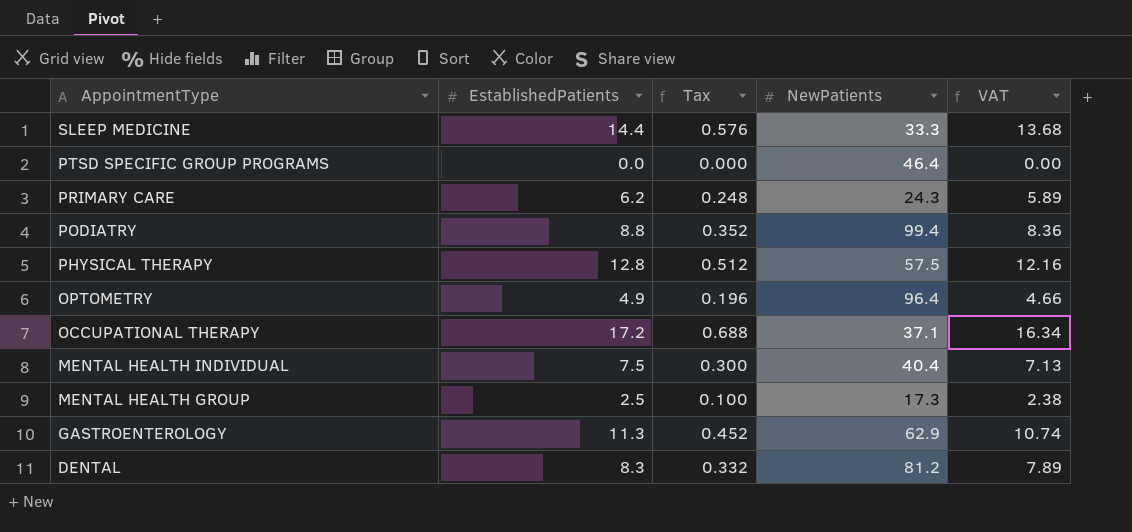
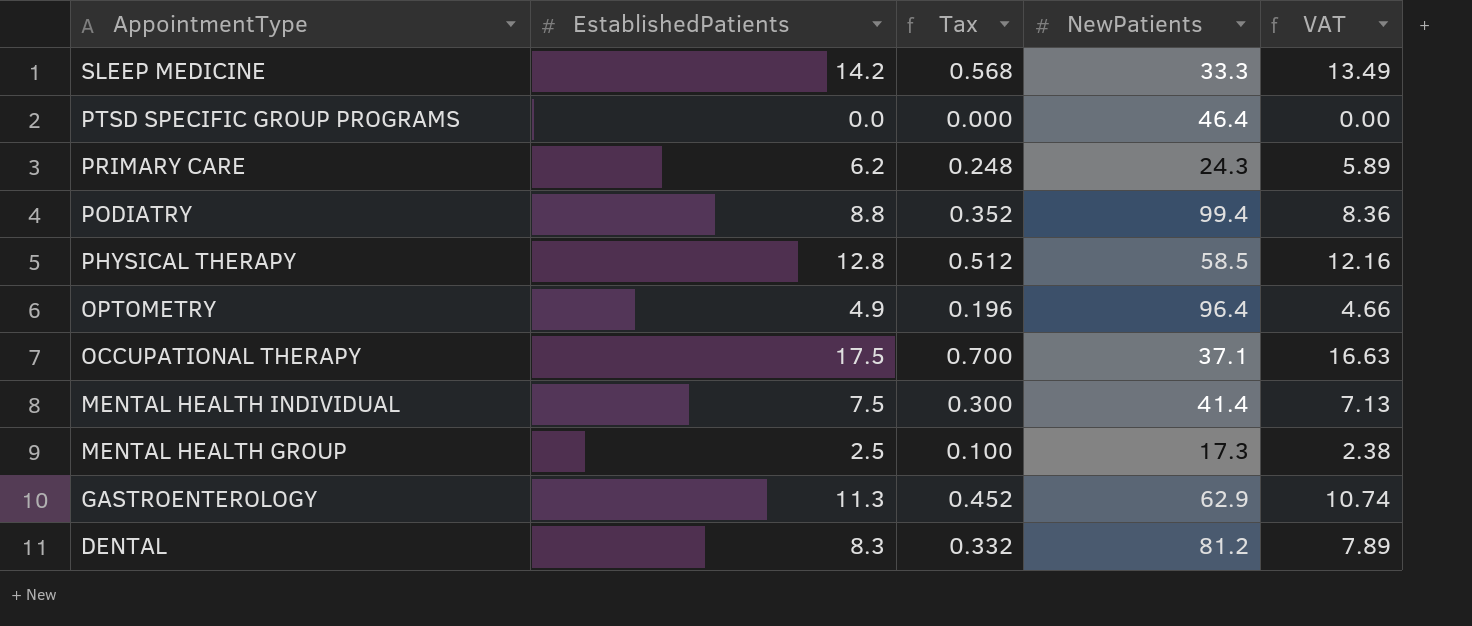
SLEEP MEDICINE | EstablishedPatients: 14.4 -> 14.2
SLEEP MEDICINE | Tax: 0.576 -> 0.568
SLEEP MEDICINE | VAT: 13.68 -> 13.49
PHYSICAL THERAPY | NewPatients: 57.5 -> 58.5
OCCUPATIONAL THERAPY | EstablishedPatients: 17.2 -> 17.5
OCCUPATIONAL THERAPY | Tax: 0.688 -> 0.700
OCCUPATIONAL THERAPY | VAT: 16.34 -> 16.63
MENTAL HEALTH INDIVIDUAL | NewPatients: 40.4 -> 41.4

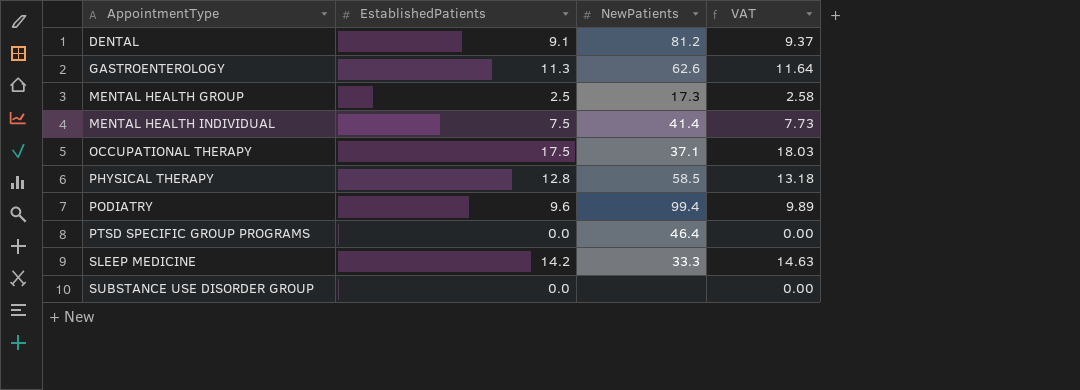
row order: AppointmentType descending -> AppointmentType ascending
column Tax | formula: [EstablishedPatients] * 0.04 -> none
column VAT | formula: [EstablishedPatients] * 0.95 -> [EstablishedPatients] * 1.03
row PRIMARY CARE: 6.2 | 0.248 | 24.3 | 5.89 -> none
row OPTOMETRY: 4.9 | 0.196 | 96.4 | 4.66 -> none
DENTAL | EstablishedPatients: 8.3 -> 9.1
GASTROENTEROLOGY | NewPatients: 62.9 -> 62.6
PODIATRY | EstablishedPatients: 8.8 -> 9.6
row SUBSTANCE USE DISORDER GROUP: none -> 0.0 | none | 0.00

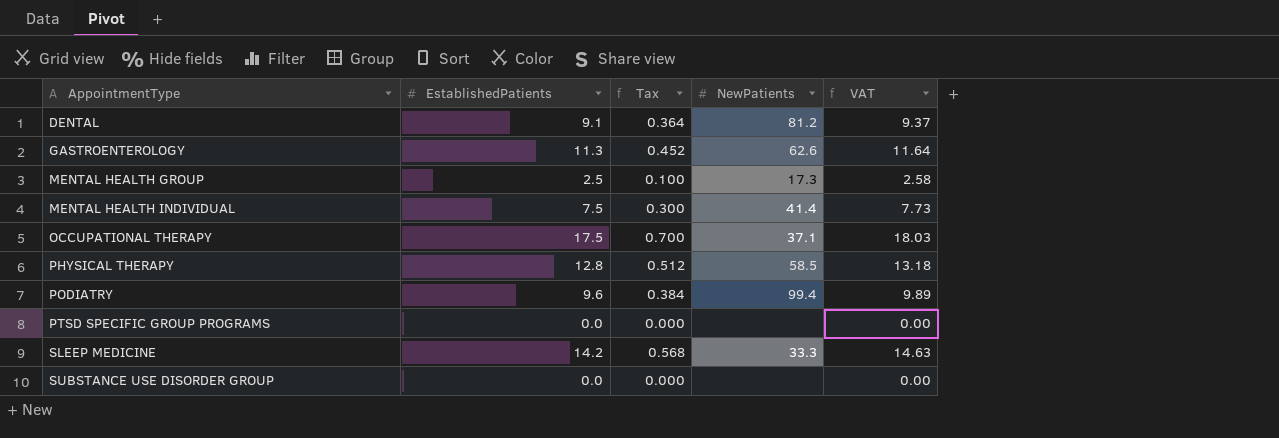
column Tax | formula: none -> [EstablishedPatients] * 0.04
PTSD SPECIFIC GROUP PROGRAMS | NewPatients: 46.4 -> none

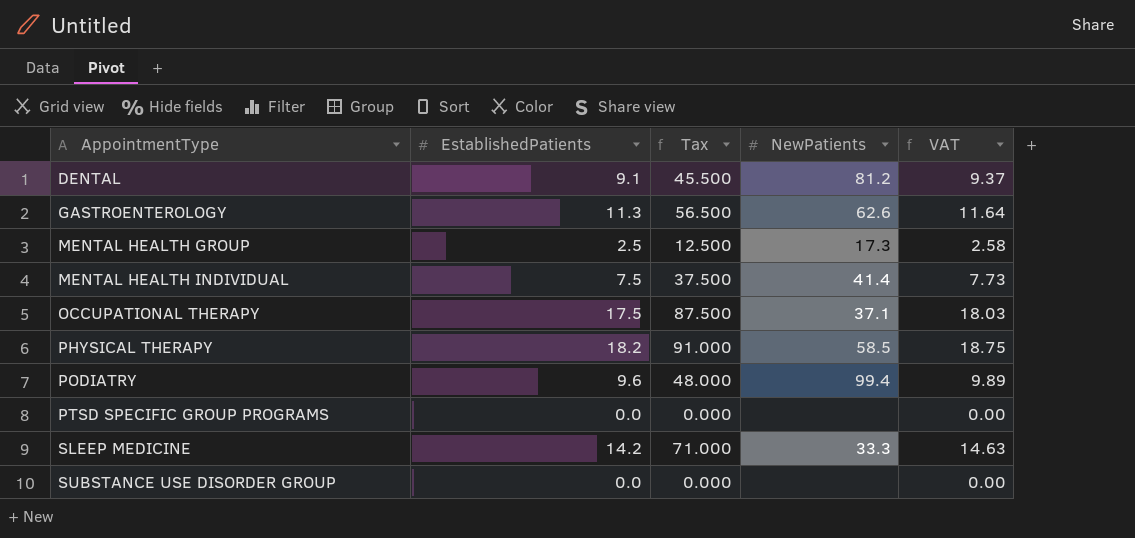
column Tax | formula: [EstablishedPatients] * 0.04 -> [EstablishedPatients] * 5
PHYSICAL THERAPY | EstablishedPatients: 12.8 -> 18.2
PHYSICAL THERAPY | VAT: 13.18 -> 18.75

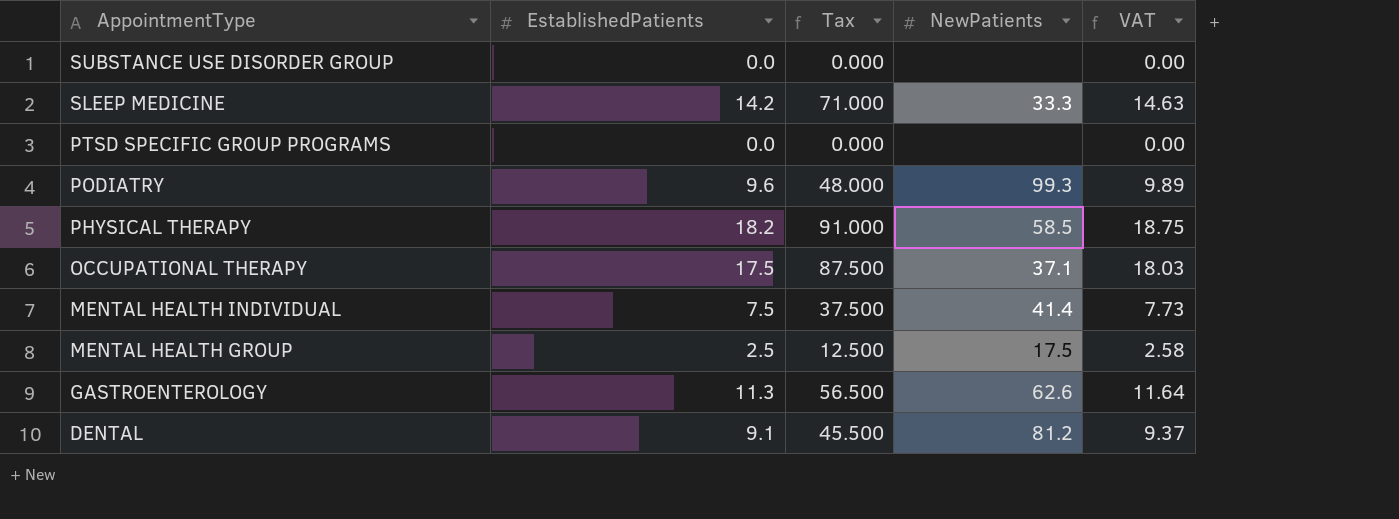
row order: AppointmentType ascending -> AppointmentType descending
PODIATRY | NewPatients: 99.4 -> 99.3
MENTAL HEALTH GROUP | NewPatients: 17.3 -> 17.5

